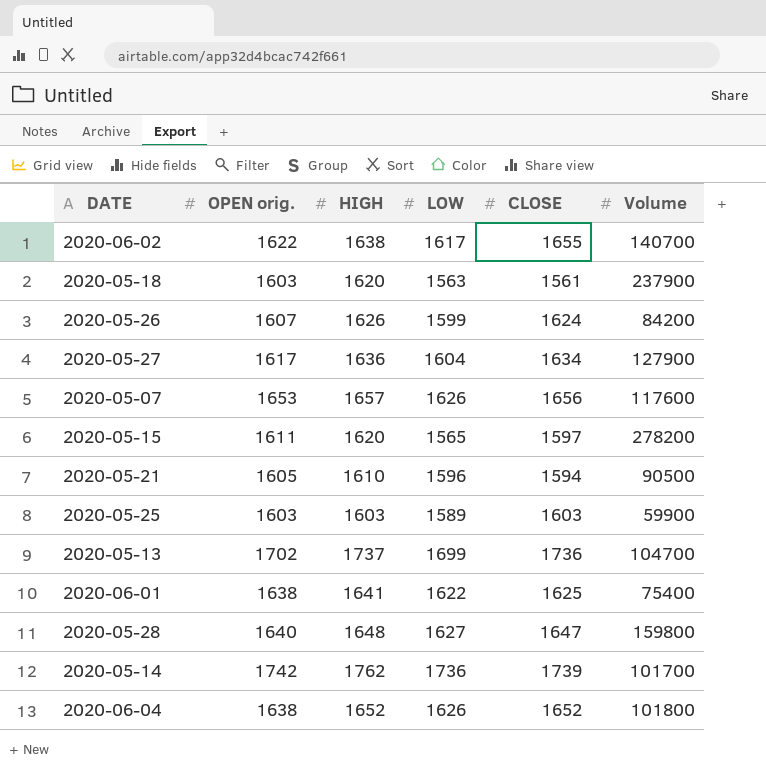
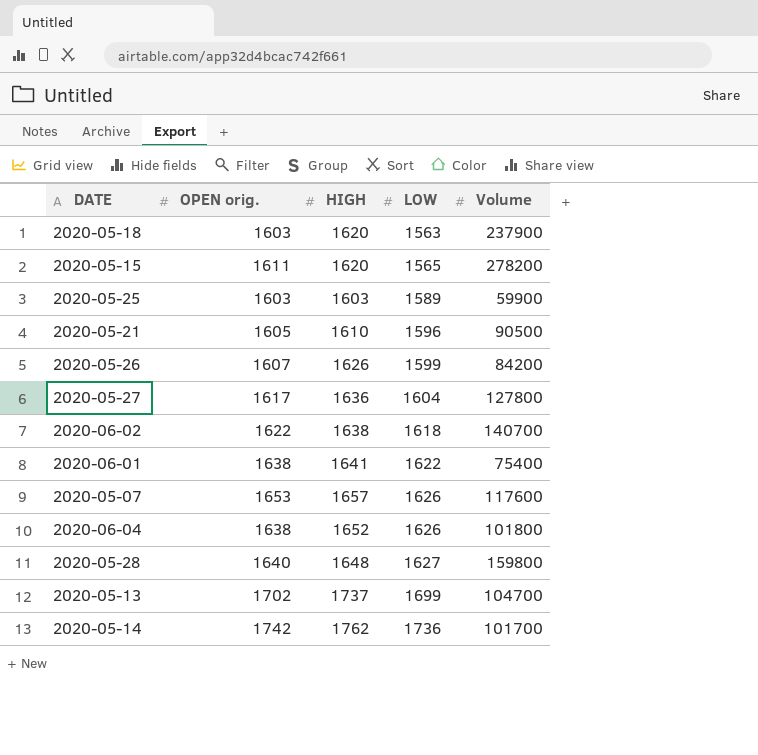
row order: none -> LOW ascending
column CLOSE | position: 5 -> none
2020-05-27 | Volume: 127900 -> 127800
2020-06-02 | LOW: 1617 -> 1618

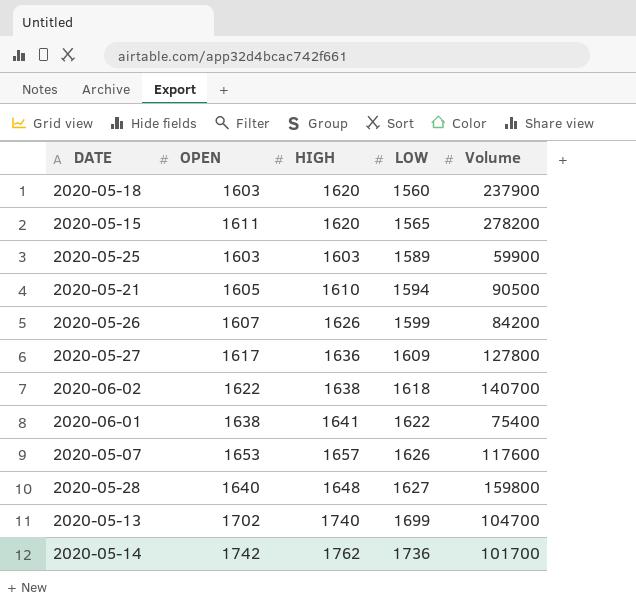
column name: OPEN orig. -> OPEN
row 2020-06-04: 1638 | 1652 | 1626 | 101800 -> none
2020-05-18 | LOW: 1563 -> 1560
2020-05-21 | LOW: 1596 -> 1594
2020-05-27 | LOW: 1604 -> 1609
2020-05-13 | HIGH: 1737 -> 1740

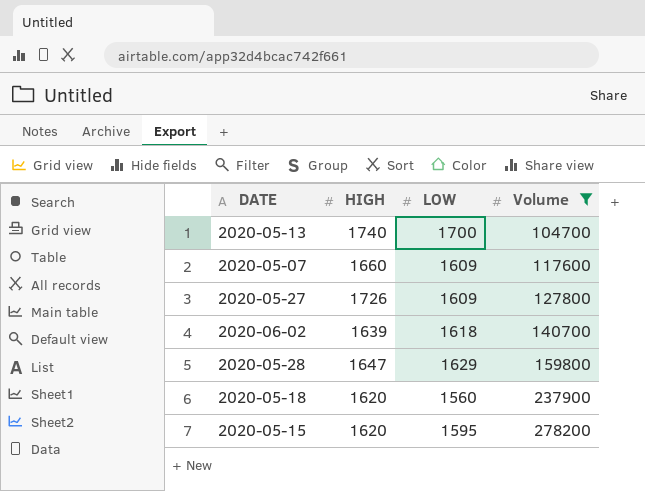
filter: none -> Volume >= 104700
row order: LOW ascending -> Volume ascending
column OPEN | position: 2 -> none
2020-05-13 | LOW: 1699 -> 1700
2020-05-07 | HIGH: 1657 -> 1660
2020-05-07 | LOW: 1626 -> 1609
2020-05-27 | HIGH: 1636 -> 1726
2020-06-02 | HIGH: 1638 -> 1639
2020-05-28 | HIGH: 1648 -> 1647
2020-05-28 | LOW: 1627 -> 1629
2020-05-15 | LOW: 1565 -> 1595

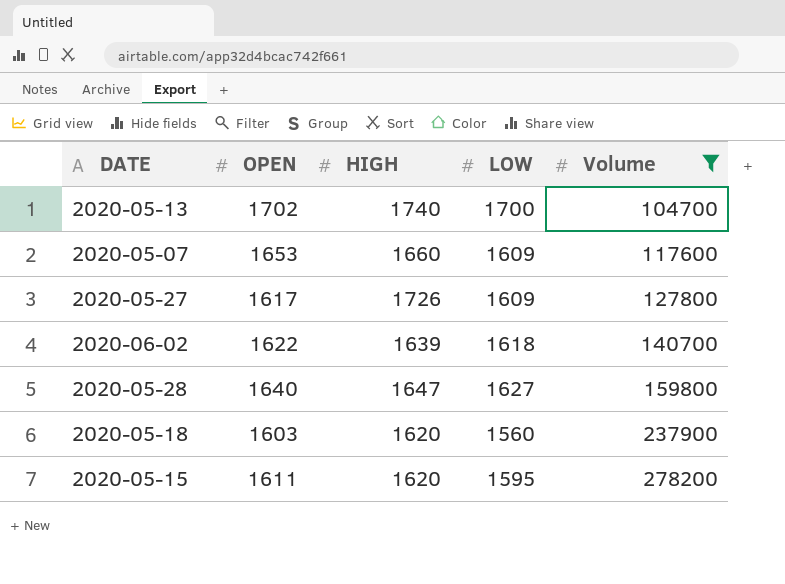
column OPEN | position: none -> 2
2020-05-28 | LOW: 1629 -> 1627

